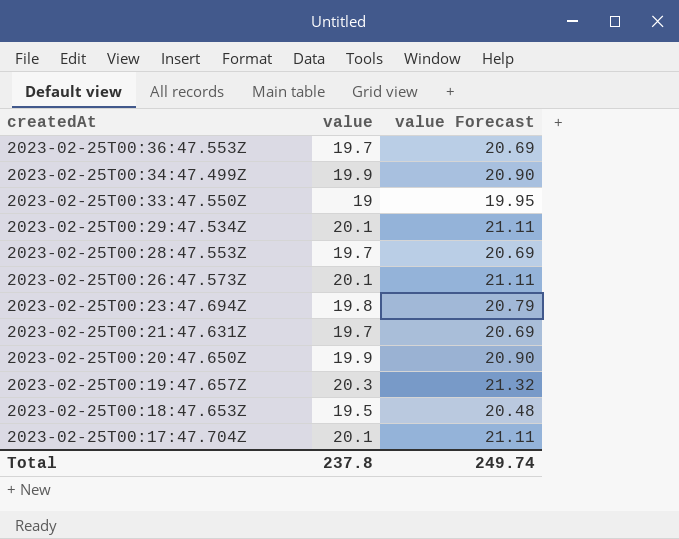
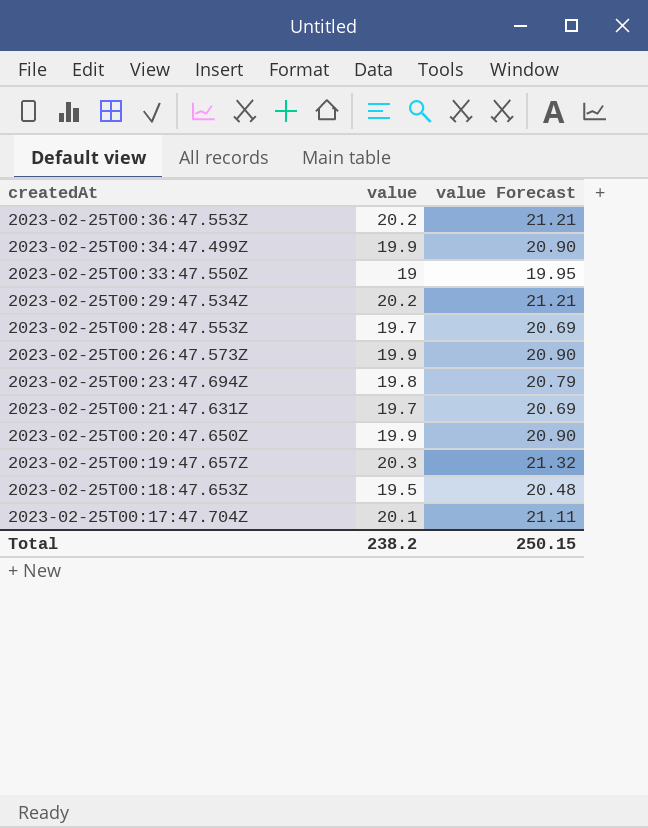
2023-02-25T00:36:47.553Z | value: 19.7 -> 20.2
2023-02-25T00:36:47.553Z | value Forecast: 20.69 -> 21.21
2023-02-25T00:29:47.534Z | value: 20.1 -> 20.2
2023-02-25T00:29:47.534Z | value Forecast: 21.11 -> 21.21
2023-02-25T00:26:47.573Z | value: 20.1 -> 19.9
2023-02-25T00:26:47.573Z | value Forecast: 21.11 -> 20.90
Total | value: 237.8 -> 238.2
Total | value Forecast: 249.74 -> 250.15

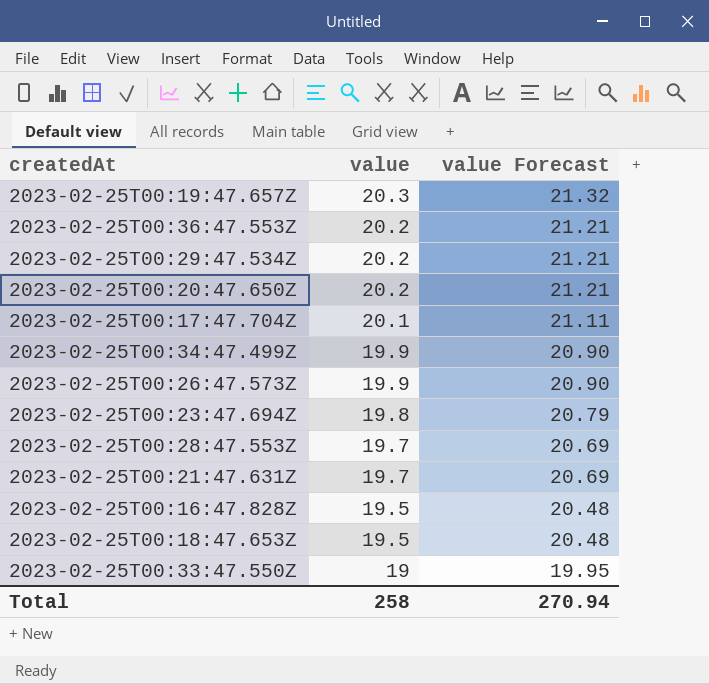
row order: createdAt descending -> value descending
2023-02-25T00:20:47.650Z | value: 19.9 -> 20.2
2023-02-25T00:20:47.650Z | value Forecast: 20.90 -> 21.21
row 2023-02-25T00:16:47.828Z: none -> 19.5 | 20.48
Total | value: 238.2 -> 258
Total | value Forecast: 250.15 -> 270.94

